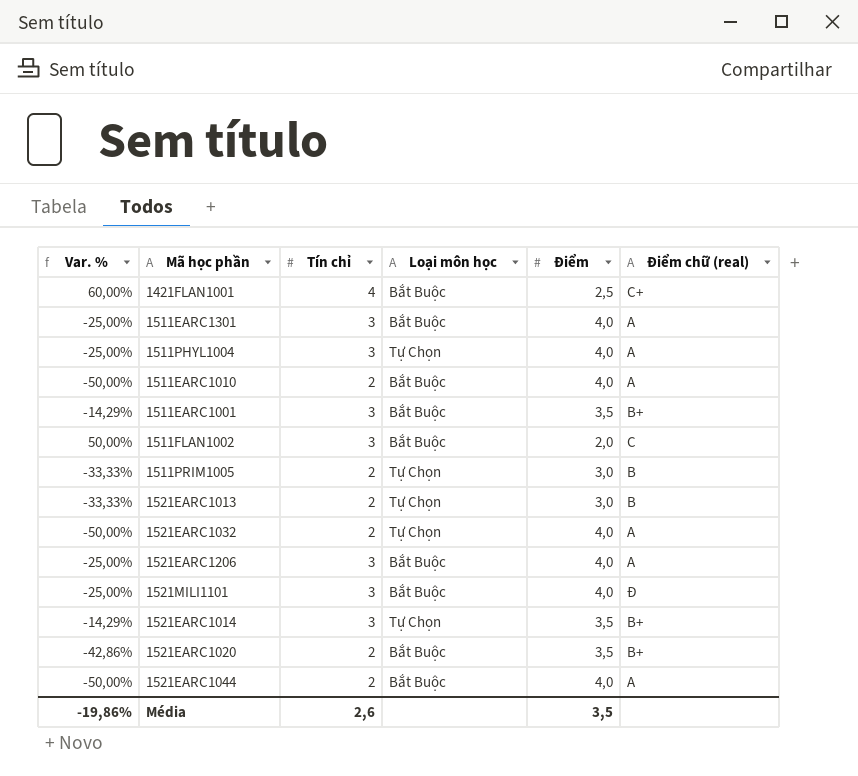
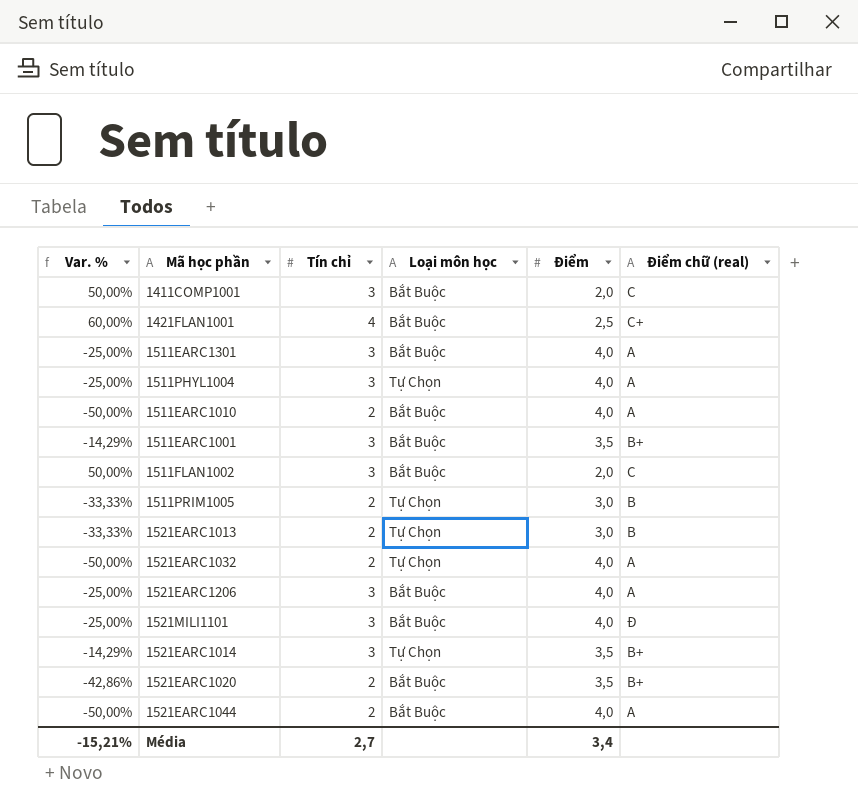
row 1411COMP1001: none -> 50,00% | 3 | Bắt Buộc | 2,0 | C
Média | Var. %: -19,86% -> -15,21%
Média | Tín chỉ: 2,6 -> 2,7
Média | Điểm: 3,5 -> 3,4

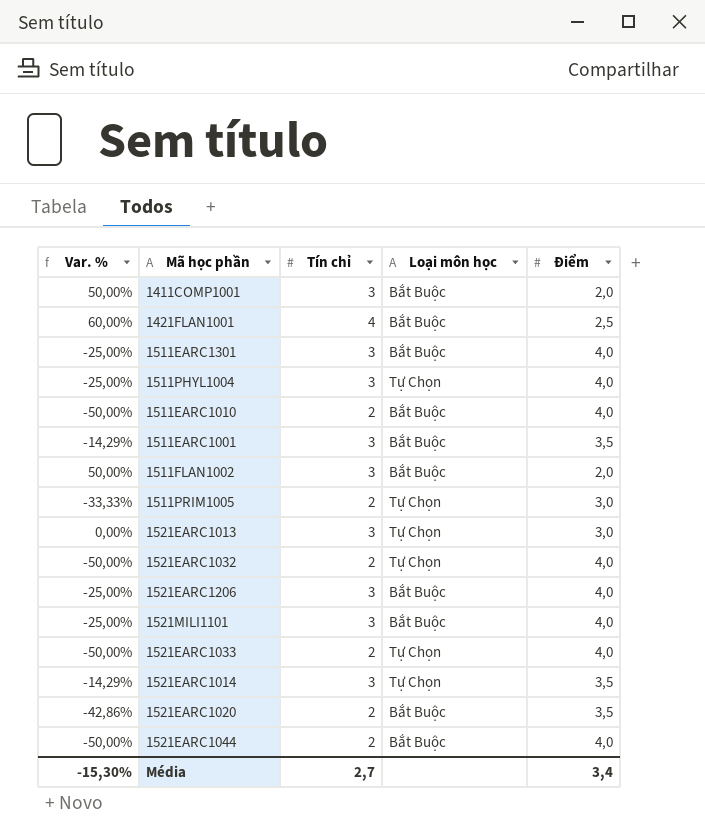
column Điểm chữ (real) | position: 6 -> none
1521EARC1013 | Var. %: -33,33% -> 0,00%
1521EARC1013 | Tín chỉ: 2 -> 3
row 1521EARC1033: none -> -50,00% | 2 | Tự Chọn | 4,0
Média | Var. %: -15,21% -> -15,30%

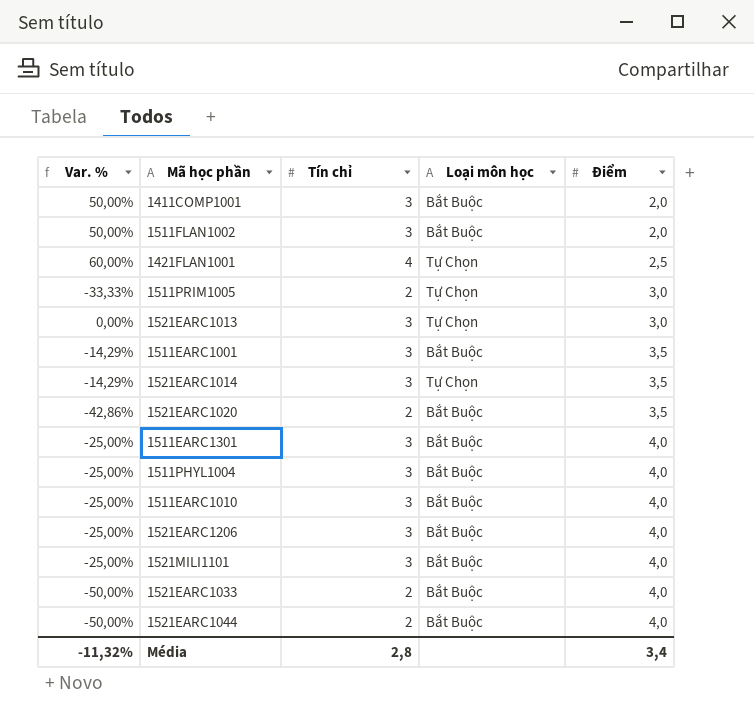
row order: none -> Điểm ascending
row 1521EARC1032: -50,00% | 2 | Tự Chọn | 4,0 -> none
1421FLAN1001 | Loại môn học: Bắt Buộc -> Tự Chọn
1511PHYL1004 | Loại môn học: Tự Chọn -> Bắt Buộc
1511EARC1010 | Var. %: -50,00% -> -25,00%
1511EARC1010 | Tín chỉ: 2 -> 3
1521EARC1033 | Loại môn học: Tự Chọn -> Bắt Buộc
Média | Var. %: -15,30% -> -11,32%
Média | Tín chỉ: 2,7 -> 2,8

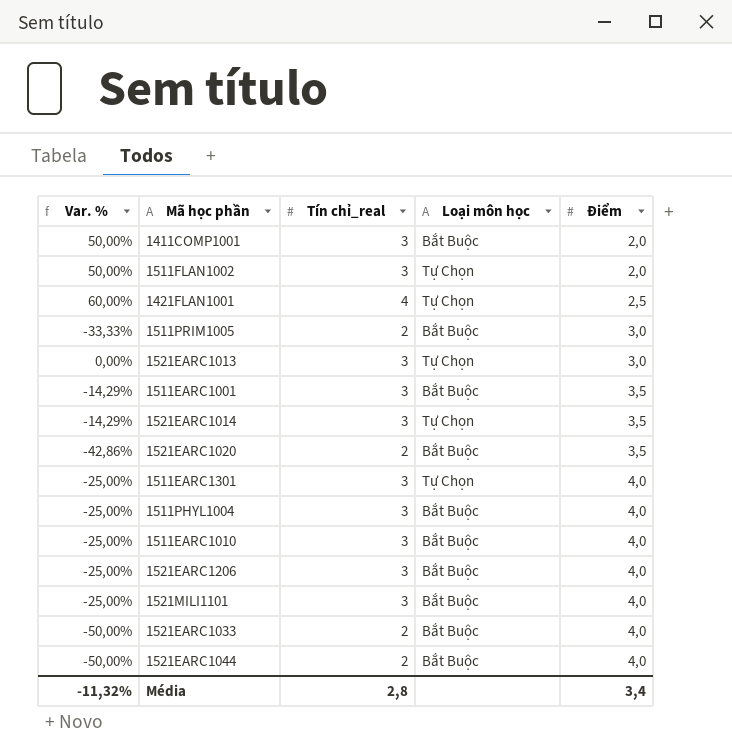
column name: Tín chỉ -> Tín chỉ_real
1511FLAN1002 | Loại môn học: Bắt Buộc -> Tự Chọn
1511PRIM1005 | Loại môn học: Tự Chọn -> Bắt Buộc
1511EARC1301 | Loại môn học: Bắt Buộc -> Tự Chọn

